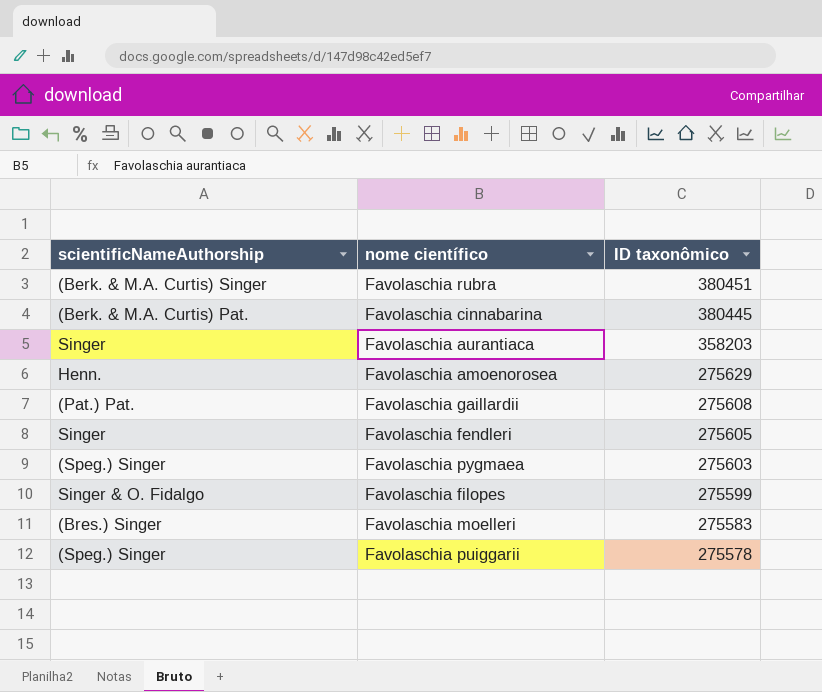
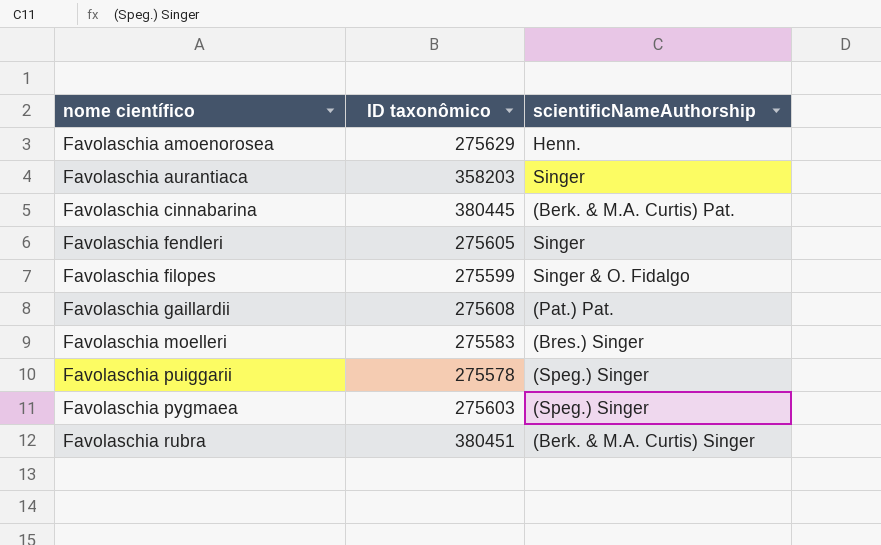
row order: ID taxonômico descending -> nome científico ascending
column scientificNameAuthorship | position: 1 -> 3

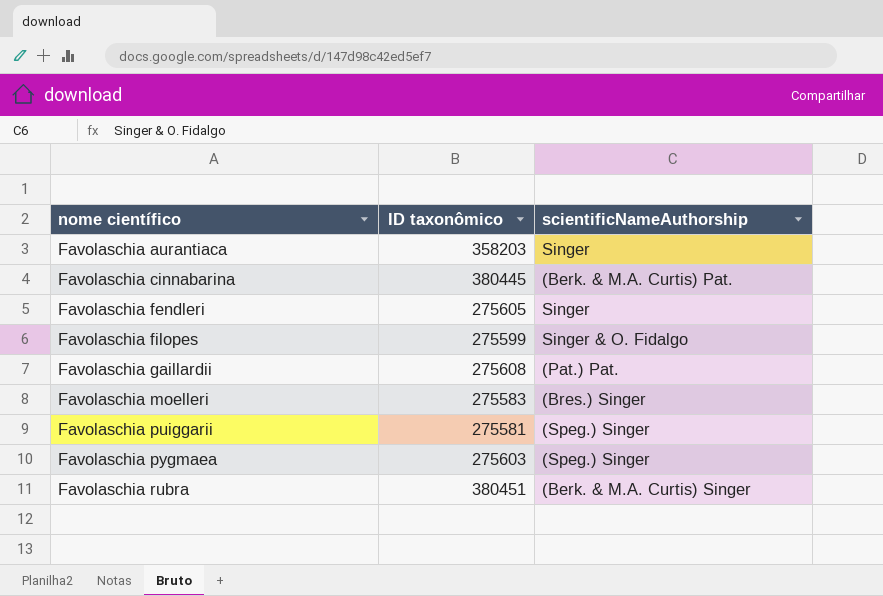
row Favolaschia amoenorosea: 275629 | Henn. -> none
Favolaschia puiggarii | ID taxonômico: 275578 -> 275581

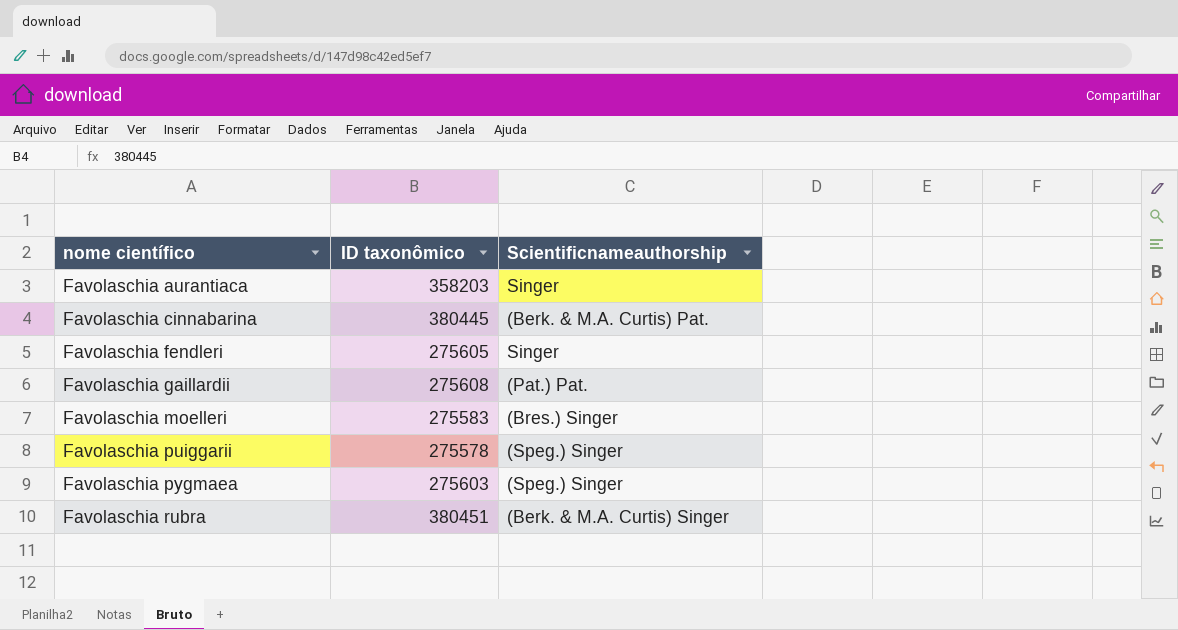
column name: scientificNameAuthorship -> Scientificnameauthorship
row Favolaschia filopes: 275599 | Singer & O. Fidalgo -> none
Favolaschia puiggarii | ID taxonômico: 275581 -> 275578

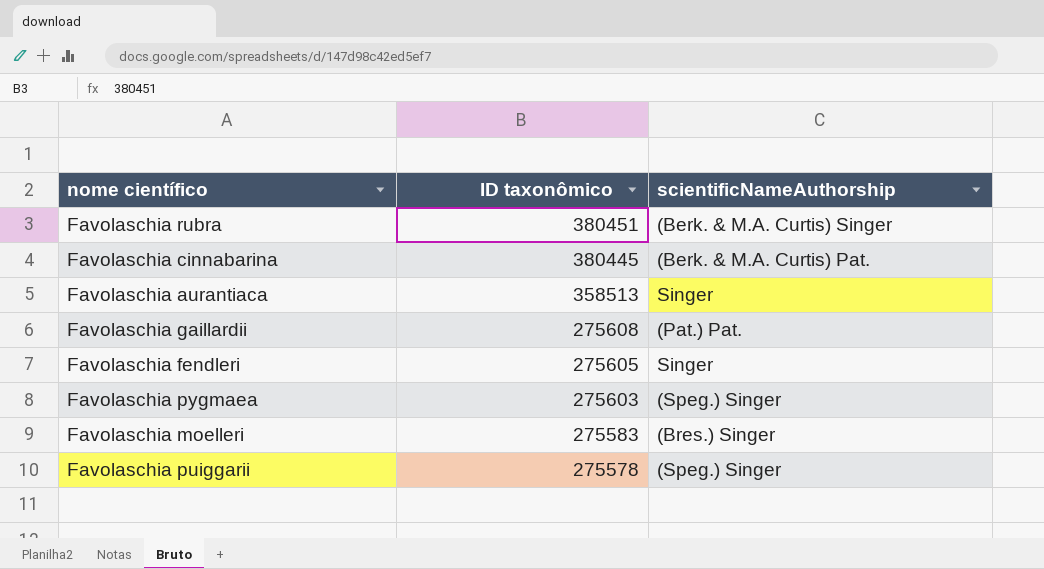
row order: nome científico ascending -> ID taxonômico descending
column name: Scientificnameauthorship -> scientificNameAuthorship
Favolaschia aurantiaca | ID taxonômico: 358203 -> 358513

